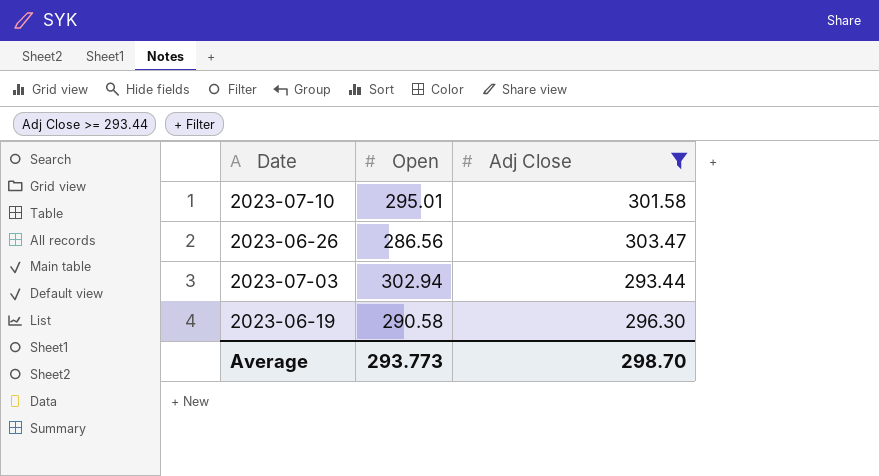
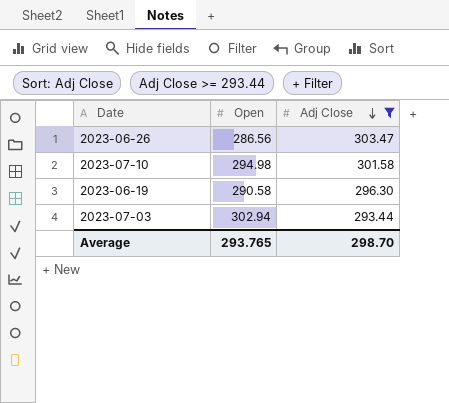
row order: none -> Adj Close descending
2023-07-10 | Open: 295.01 -> 294.98
Average | Open: 293.773 -> 293.765

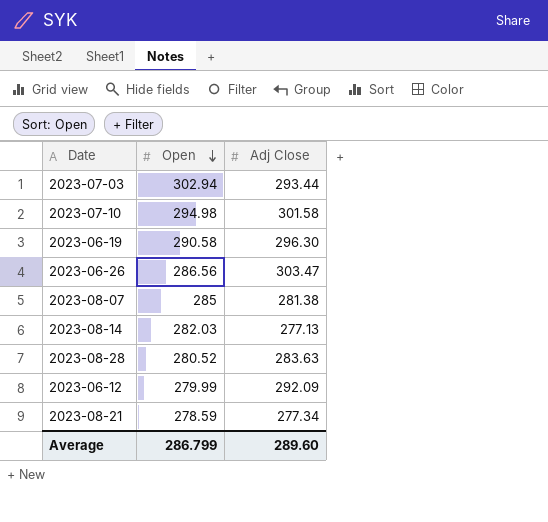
filter: Adj Close >= 293.44 -> none
row order: Adj Close descending -> Open descending
Average | Open: 293.765 -> 286.799
Average | Adj Close: 298.70 -> 289.60

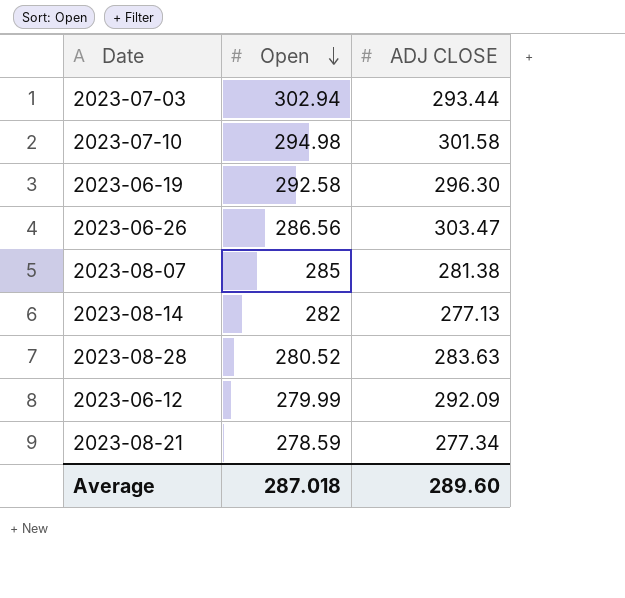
column name: Adj Close -> ADJ CLOSE
2023-06-19 | Open: 290.58 -> 292.58
2023-08-14 | Open: 282.03 -> 282
Average | Open: 286.799 -> 287.018

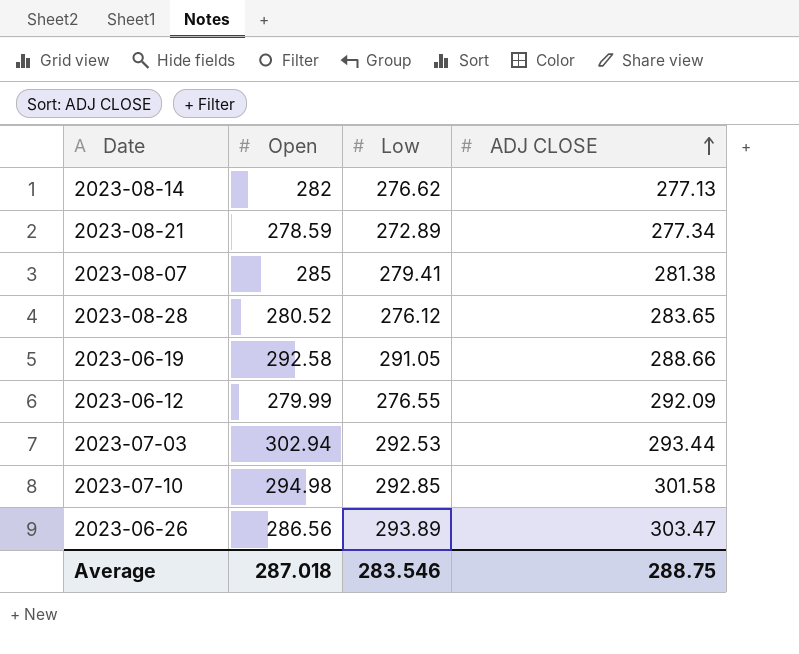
row order: Open descending -> ADJ CLOSE ascending
column Low | position: none -> 3
2023-08-28 | ADJ CLOSE: 283.63 -> 283.65
2023-06-19 | ADJ CLOSE: 296.30 -> 288.66
Average | ADJ CLOSE: 289.60 -> 288.75

